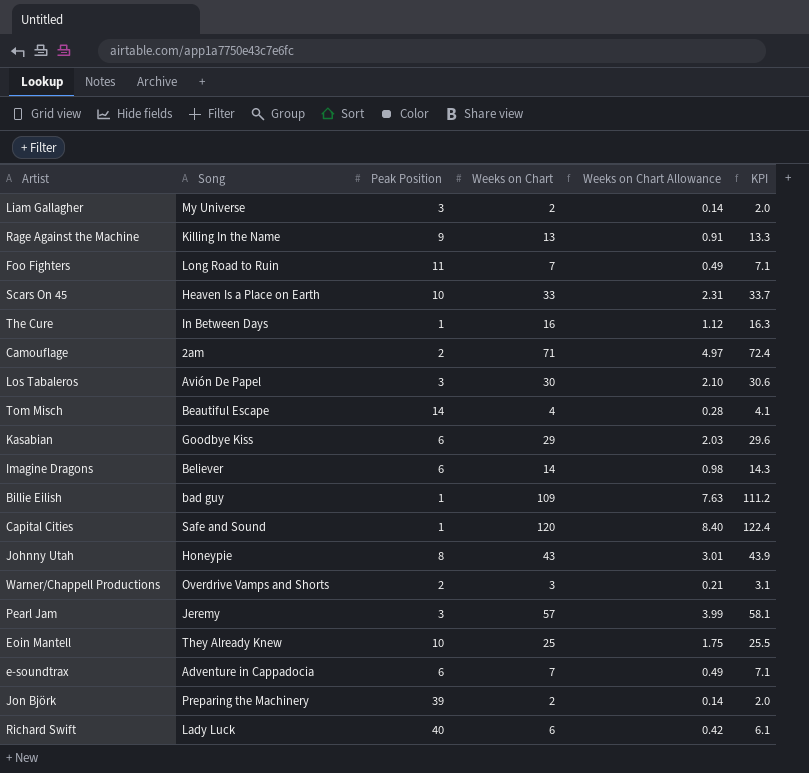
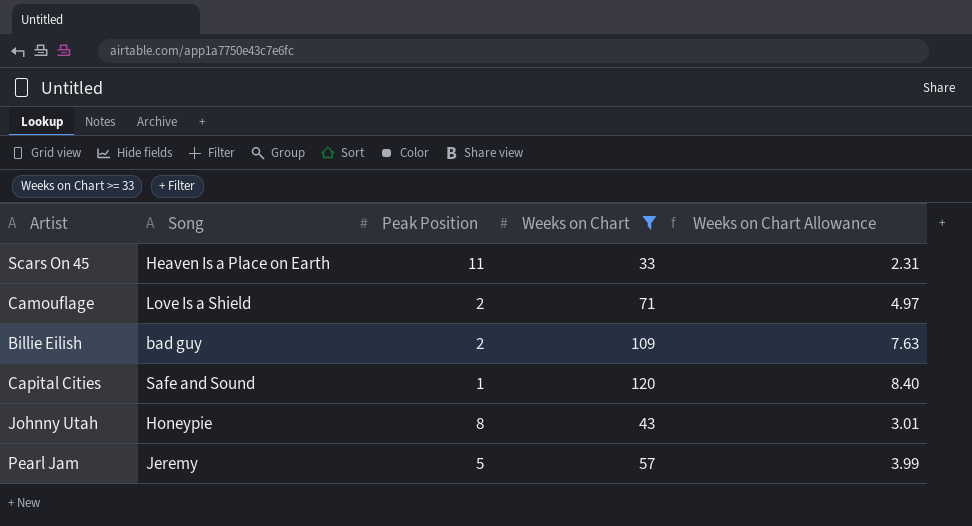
filter: none -> Weeks on Chart >= 33
column KPI | formula: [Weeks on Chart] * 1.02 -> none
Scars On 45 | Peak Position: 10 -> 11
Camouflage | Song: 2am -> Love Is a Shield
Billie Eilish | Peak Position: 1 -> 2
Pearl Jam | Peak Position: 3 -> 5

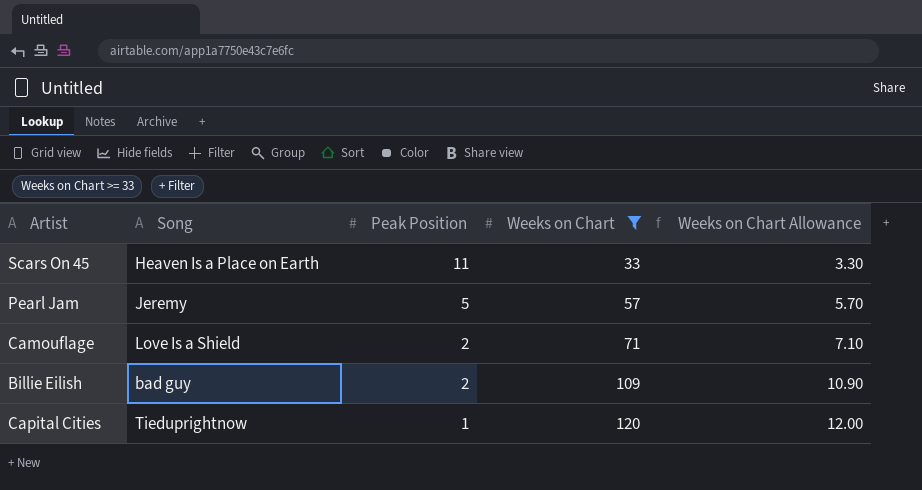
row order: none -> Peak Position descending
column Weeks on Chart Allowance | formula: [Weeks on Chart] * 0.07 -> [Weeks on Chart] * 0.1
row Johnny Utah: Honeypie | 8 | 43 | 3.01 -> none
Capital Cities | Song: Safe and Sound -> Tieduprightnow

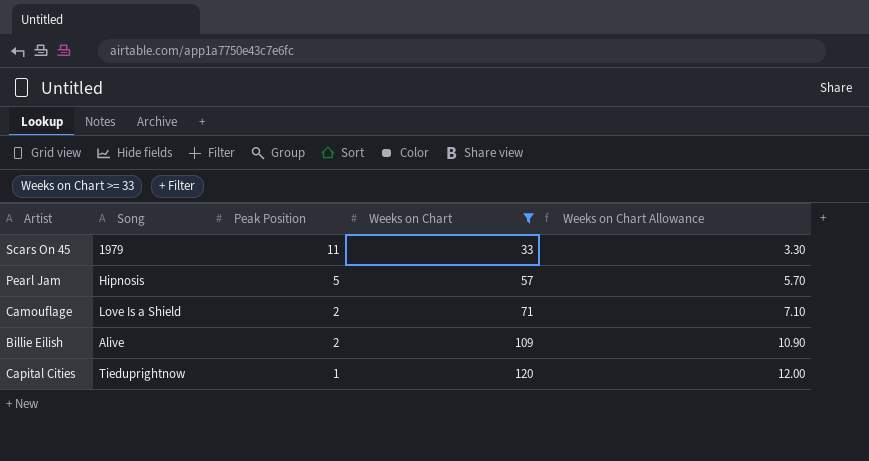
Scars On 45 | Song: Heaven Is a Place on Earth -> 1979
Pearl Jam | Song: Jeremy -> Hipnosis
Billie Eilish | Song: bad guy -> Alive

